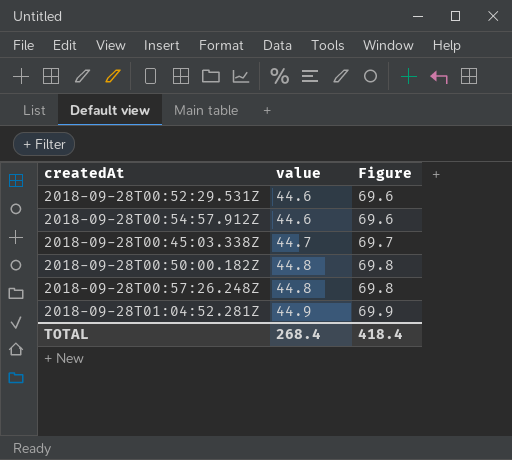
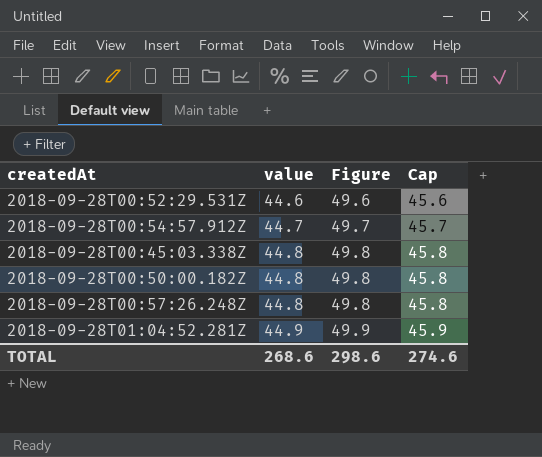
column Figure | formula: [value] + 25 -> [value] + 5
column Cap | formula: none -> [value] + 1
2018-09-28T00:54:57.912Z | value: 44.6 -> 44.7
2018-09-28T00:45:03.338Z | value: 44.7 -> 44.8
TOTAL | value: 268.4 -> 268.6
TOTAL | Figure: 418.4 -> 298.6

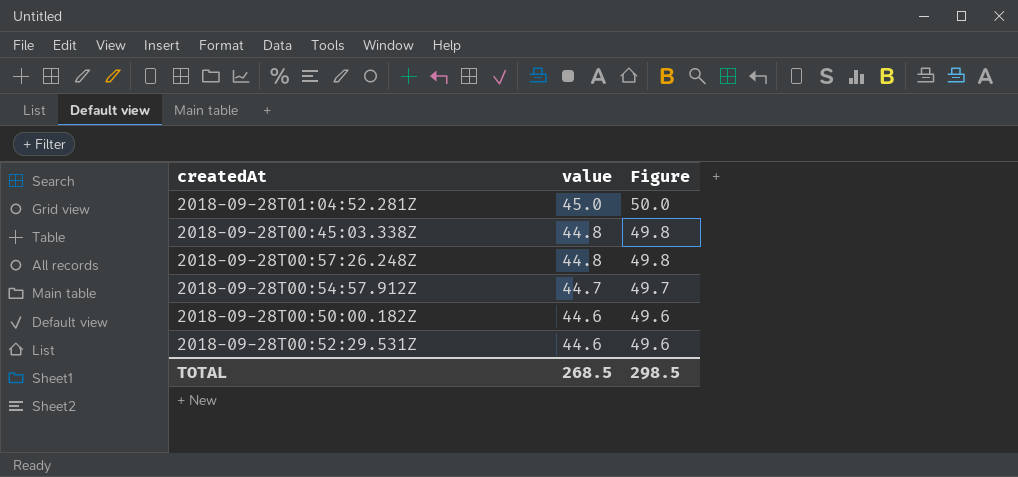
row order: value ascending -> value descending
column Cap | formula: [value] + 1 -> none
2018-09-28T01:04:52.281Z | value: 44.9 -> 45.0
2018-09-28T01:04:52.281Z | Figure: 49.9 -> 50.0
2018-09-28T00:50:00.182Z | value: 44.8 -> 44.6
2018-09-28T00:50:00.182Z | Figure: 49.8 -> 49.6
TOTAL | value: 268.6 -> 268.5
TOTAL | Figure: 298.6 -> 298.5

